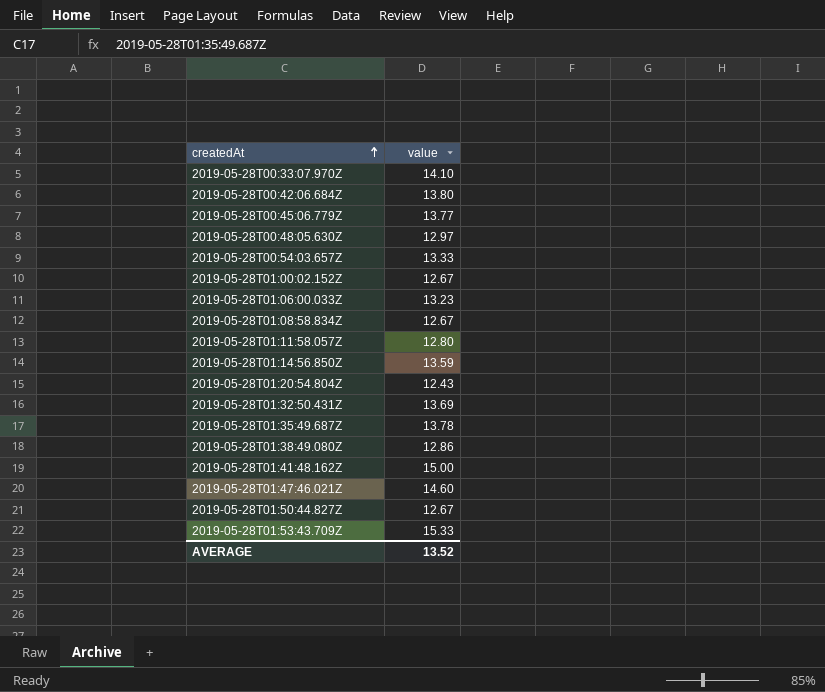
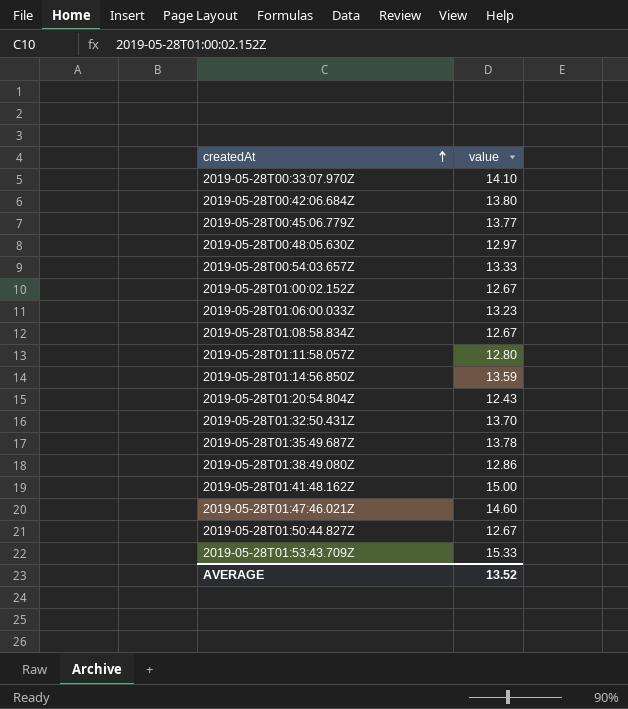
2019-05-28T01:32:50.431Z | value: 13.69 -> 13.70

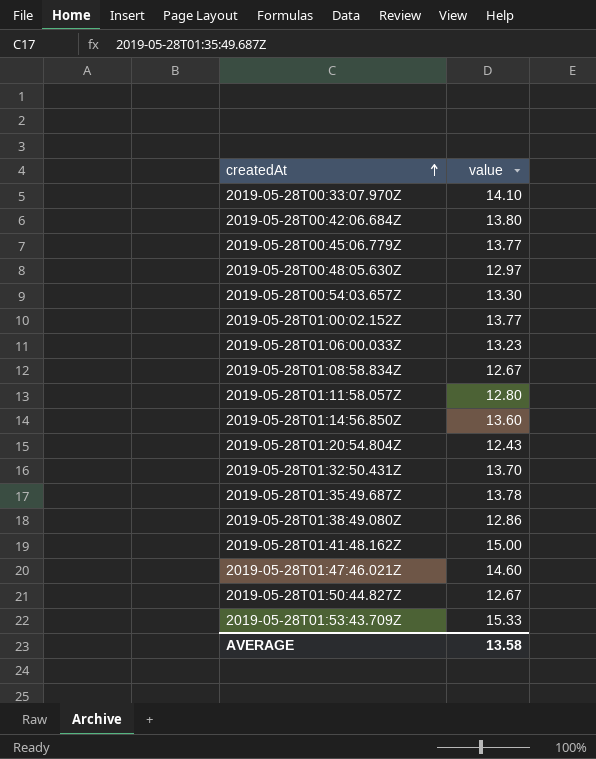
2019-05-28T00:54:03.657Z | value: 13.33 -> 13.30
2019-05-28T01:00:02.152Z | value: 12.67 -> 13.77
2019-05-28T01:14:56.850Z | value: 13.59 -> 13.60
AVERAGE | value: 13.52 -> 13.58

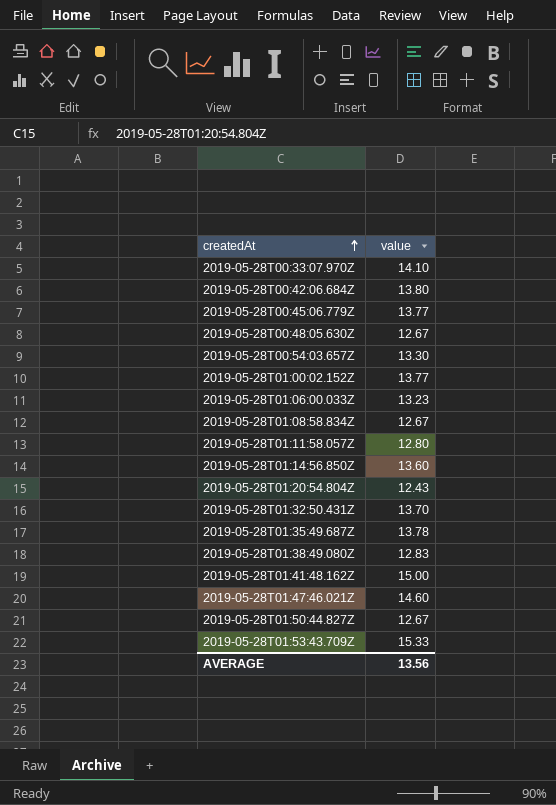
2019-05-28T00:48:05.630Z | value: 12.97 -> 12.67
2019-05-28T01:38:49.080Z | value: 12.86 -> 12.83
AVERAGE | value: 13.58 -> 13.56

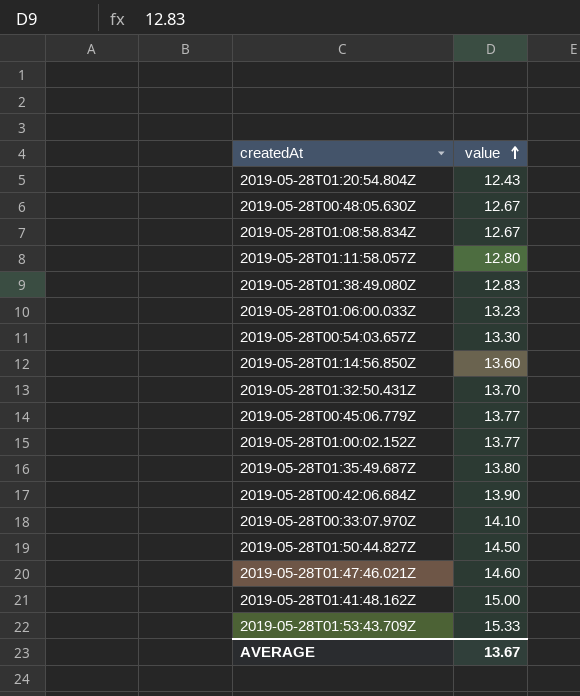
row order: createdAt ascending -> value ascending
2019-05-28T01:35:49.687Z | value: 13.78 -> 13.80
2019-05-28T00:42:06.684Z | value: 13.80 -> 13.90
2019-05-28T01:50:44.827Z | value: 12.67 -> 14.50
AVERAGE | value: 13.56 -> 13.67

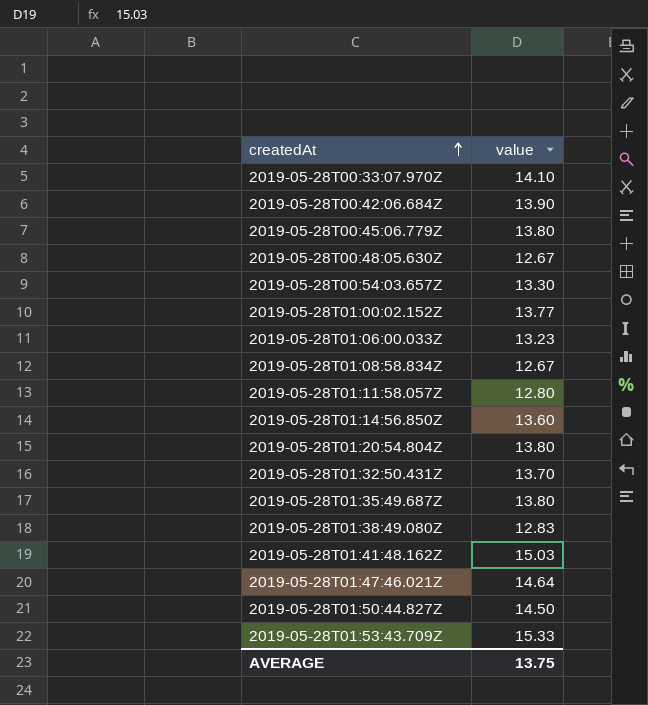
row order: value ascending -> createdAt ascending
2019-05-28T00:45:06.779Z | value: 13.77 -> 13.80
2019-05-28T01:20:54.804Z | value: 12.43 -> 13.80
2019-05-28T01:41:48.162Z | value: 15.00 -> 15.03
2019-05-28T01:47:46.021Z | value: 14.60 -> 14.64
AVERAGE | value: 13.67 -> 13.75

